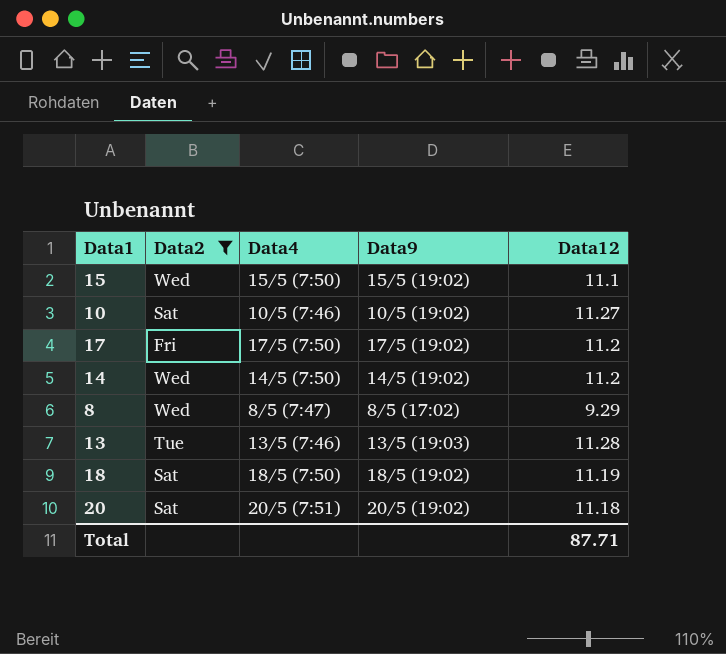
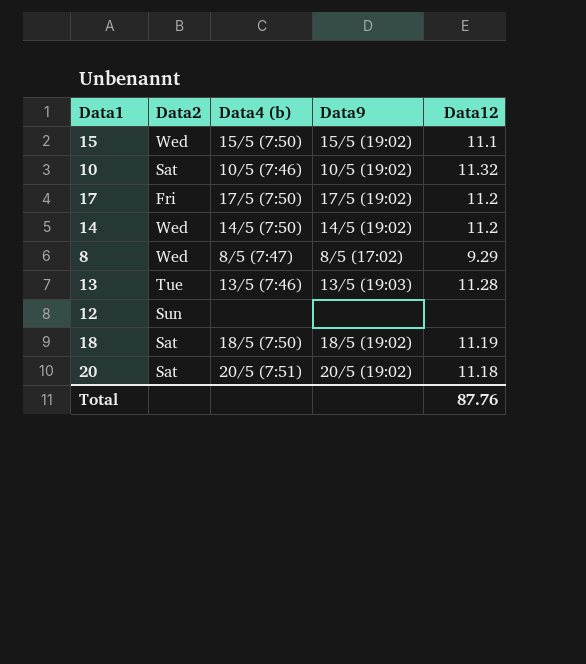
filter: Data2 != Sun -> none
column name: Data4 -> Data4 (b)
10 | Data12: 11.27 -> 11.32
Total | Data12: 87.71 -> 87.76

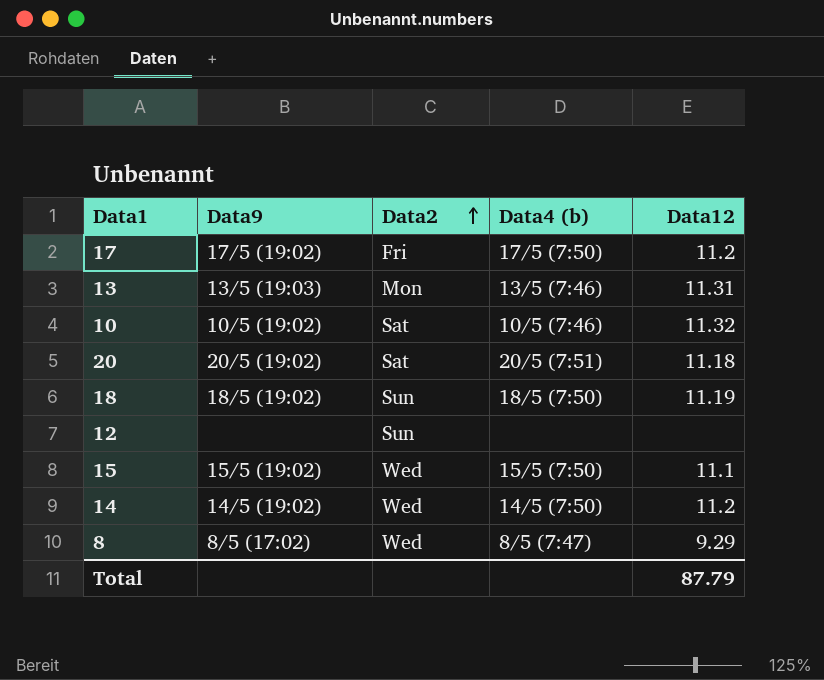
row order: none -> Data2 ascending
column Data9 | position: 4 -> 2
13 | Data2: Tue -> Mon
13 | Data12: 11.28 -> 11.31
18 | Data2: Sat -> Sun
Total | Data12: 87.76 -> 87.79

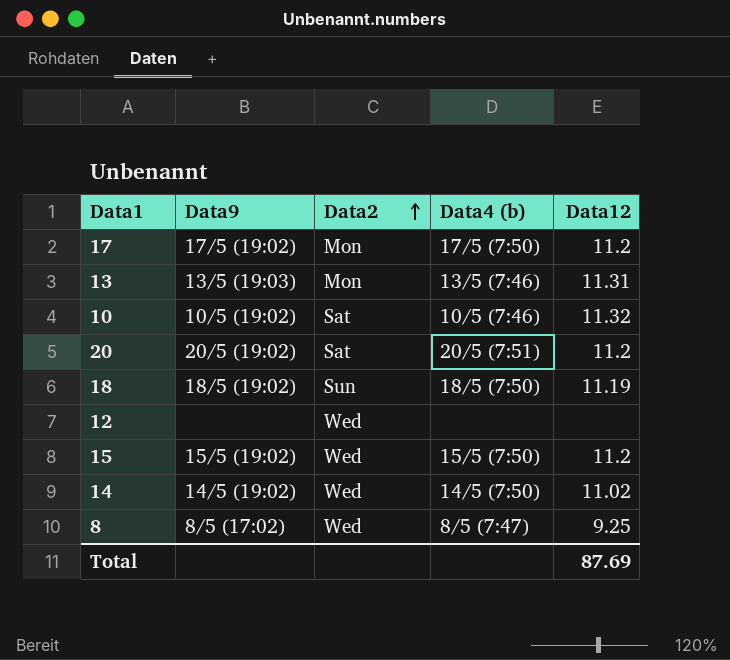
17 | Data2: Fri -> Mon
20 | Data12: 11.18 -> 11.2
12 | Data2: Sun -> Wed
15 | Data12: 11.1 -> 11.2
14 | Data12: 11.2 -> 11.02
8 | Data12: 9.29 -> 9.25
Total | Data12: 87.79 -> 87.69

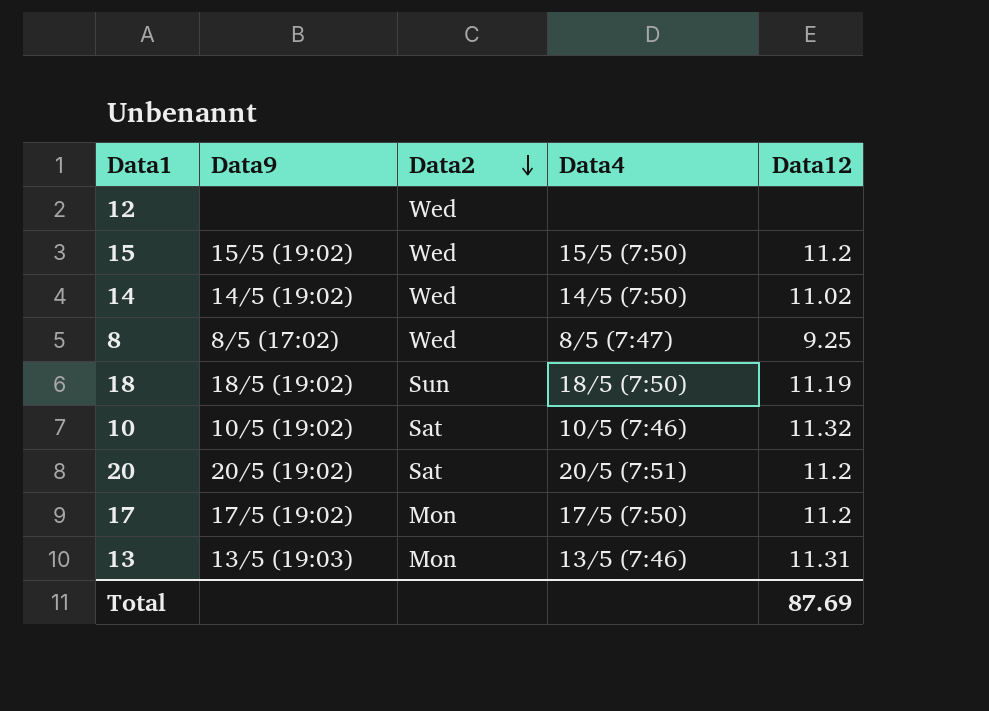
row order: Data2 ascending -> Data2 descending
column name: Data4 (b) -> Data4

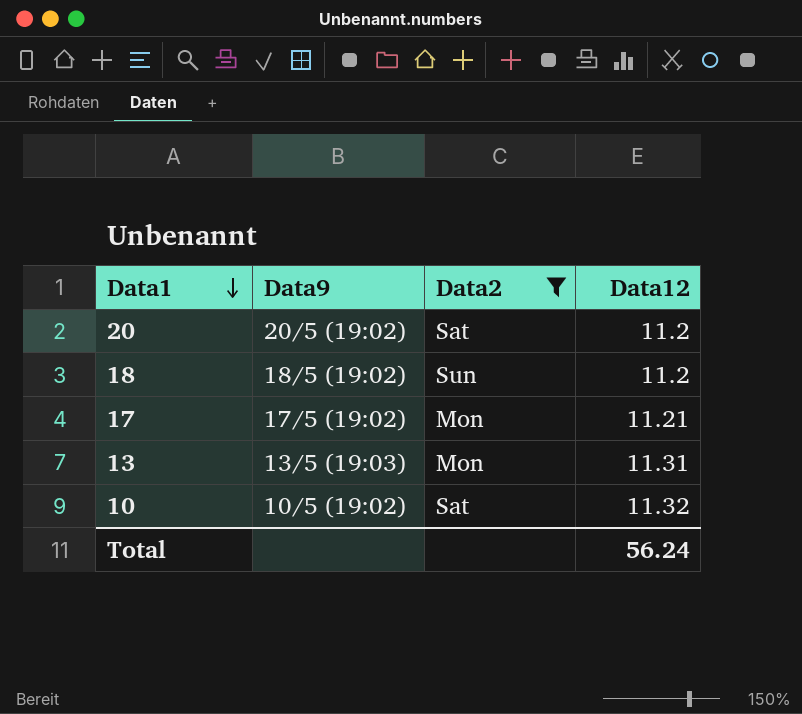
filter: none -> Data2 != Wed
row order: Data2 descending -> Data1 descending
column Data4 | position: 4 -> none
18 | Data12: 11.19 -> 11.2
17 | Data12: 11.2 -> 11.21
Total | Data12: 87.69 -> 56.24

